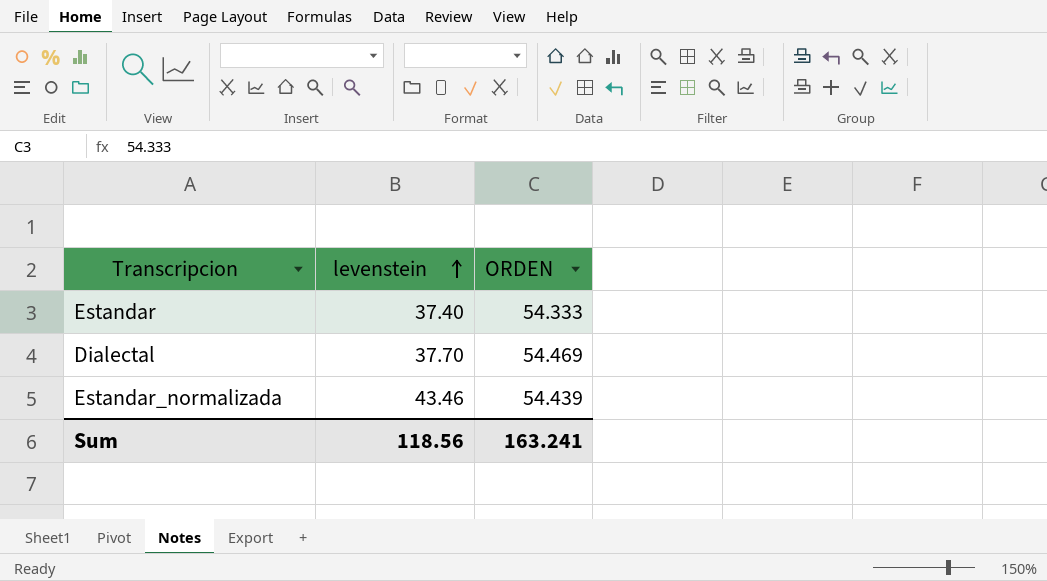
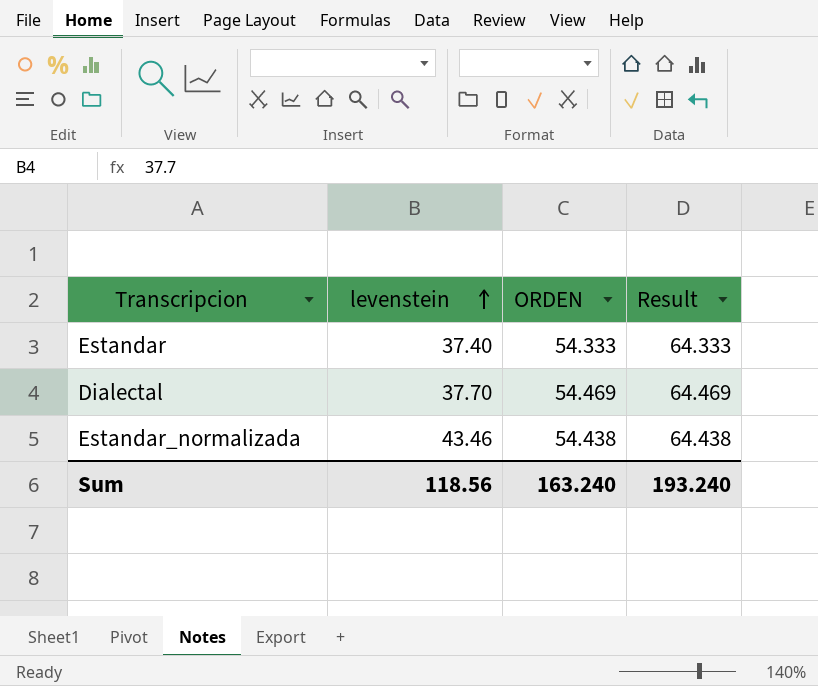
column Result | formula: none -> [ORDEN] + 10
Estandar_normalizada | ORDEN: 54.439 -> 54.438
Sum | ORDEN: 163.241 -> 163.240

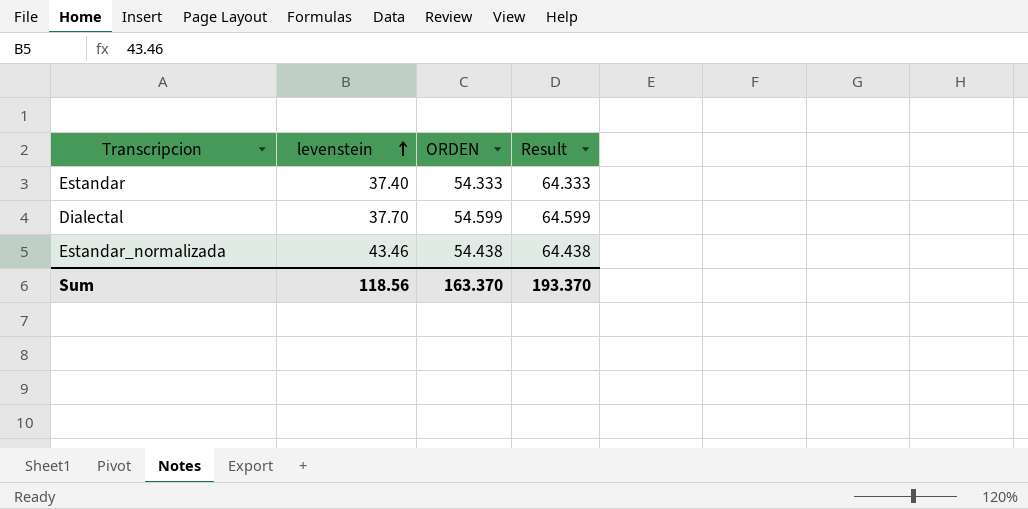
Dialectal | ORDEN: 54.469 -> 54.599
Dialectal | Result: 64.469 -> 64.599
Sum | ORDEN: 163.240 -> 163.370
Sum | Result: 193.240 -> 193.370

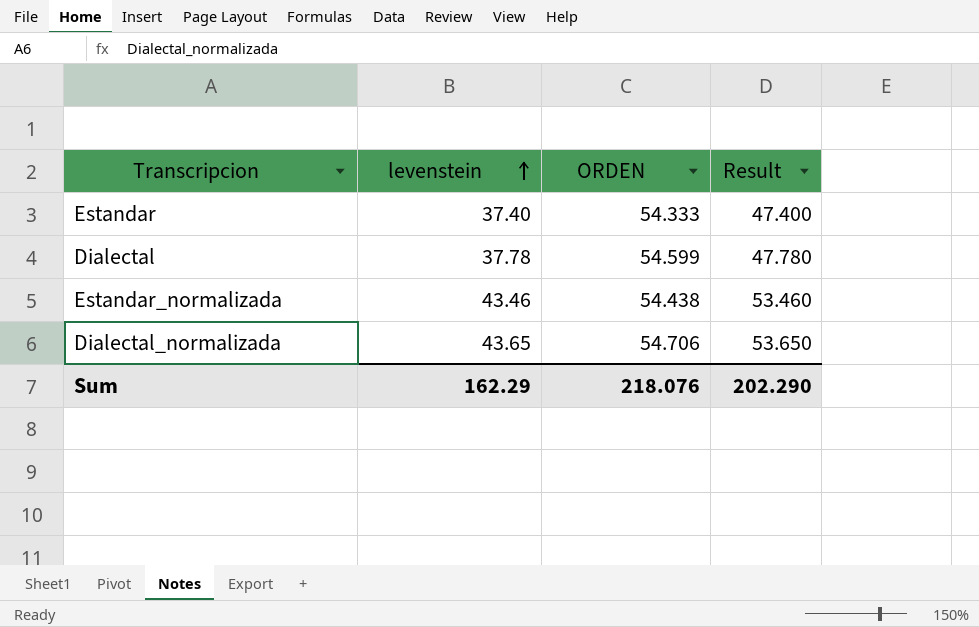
column Result | formula: [ORDEN] + 10 -> [levenstein] + 10
Dialectal | levenstein: 37.70 -> 37.78
row Dialectal_normalizada: none -> 43.65 | 54.706 | 53.650
Sum | levenstein: 118.56 -> 162.29
Sum | ORDEN: 163.370 -> 218.076
Sum | Result: 193.370 -> 202.290

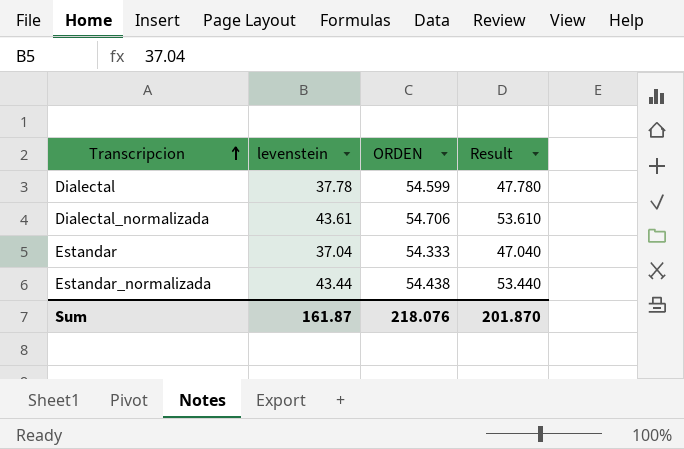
row order: levenstein ascending -> Transcripcion ascending
Dialectal_normalizada | levenstein: 43.65 -> 43.61
Dialectal_normalizada | Result: 53.650 -> 53.610
Estandar | levenstein: 37.40 -> 37.04
Estandar | Result: 47.400 -> 47.040
Estandar_normalizada | levenstein: 43.46 -> 43.44
Estandar_normalizada | Result: 53.460 -> 53.440
Sum | levenstein: 162.29 -> 161.87
Sum | Result: 202.290 -> 201.870

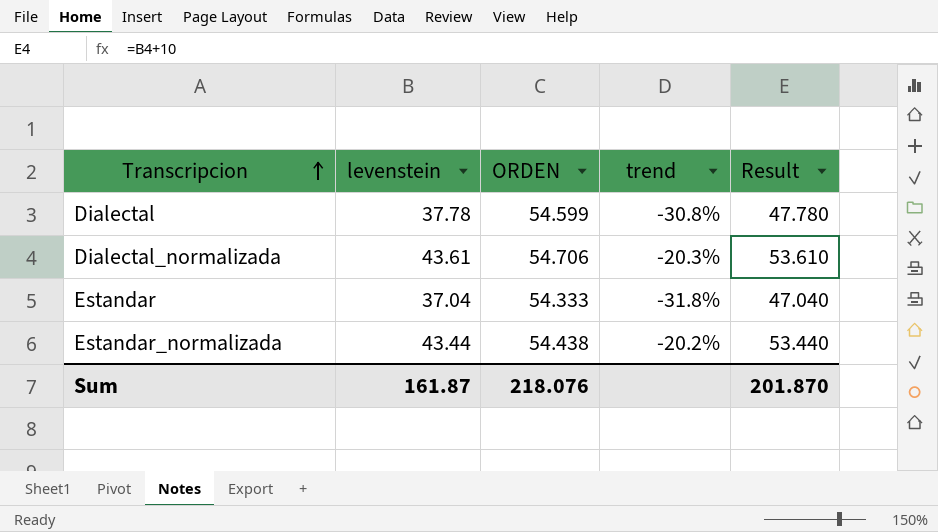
column trend | formula: none -> ([levenstein] - [ORDEN]) / [ORDEN]

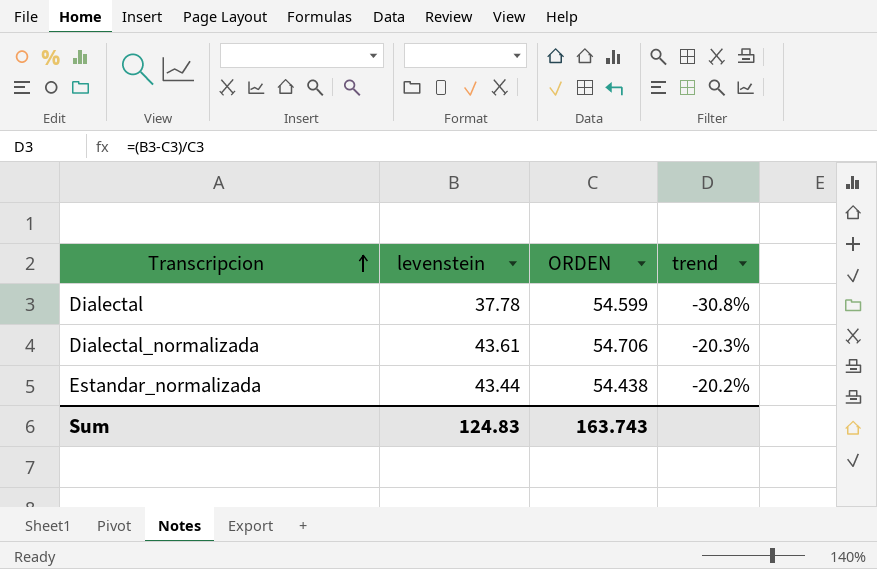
column Result | formula: [levenstein] + 10 -> none
row Estandar: 37.04 | 54.333 | -31.8% | 47.040 -> none
Sum | levenstein: 161.87 -> 124.83
Sum | ORDEN: 218.076 -> 163.743

